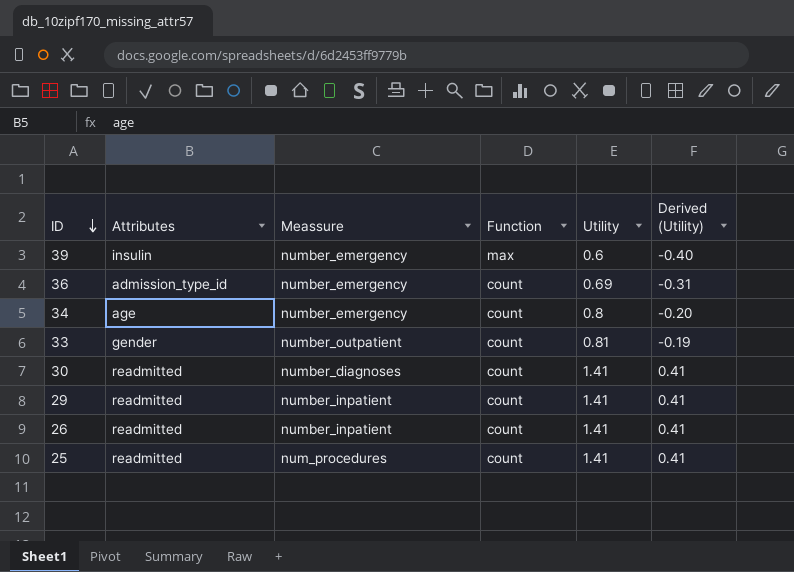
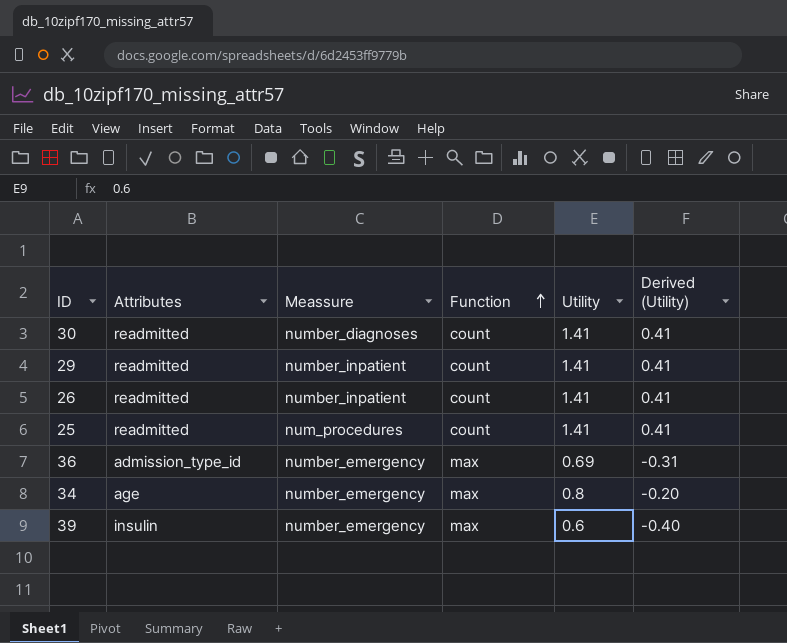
row order: ID descending -> Function ascending
row 33: gender | number_outpatient | count | 0.81 | -0.19 -> none
36 | Function: count -> max
34 | Function: count -> max

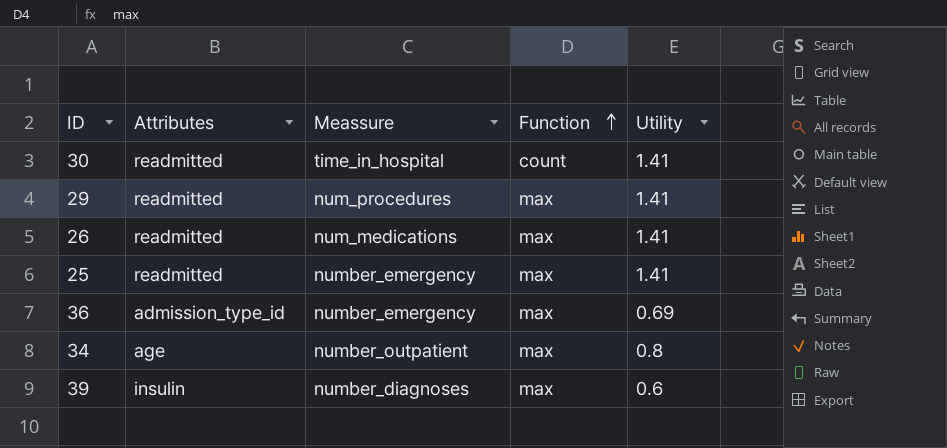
column Derived (Utility) | formula: [Utility] - 1 -> none
30 | Meassure: number_diagnoses -> time_in_hospital
29 | Meassure: number_inpatient -> num_procedures
29 | Function: count -> max
26 | Meassure: number_inpatient -> num_medications
26 | Function: count -> max
25 | Meassure: num_procedures -> number_emergency
25 | Function: count -> max
34 | Meassure: number_emergency -> number_outpatient
39 | Meassure: number_emergency -> number_diagnoses

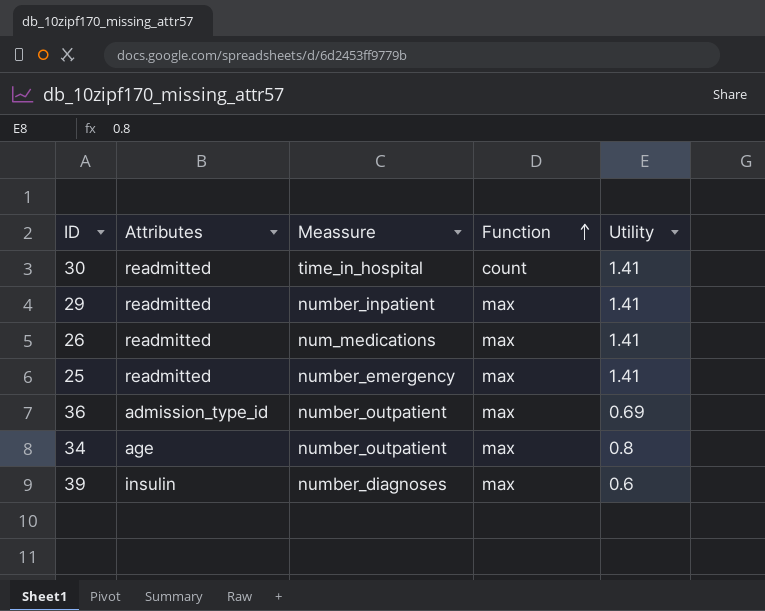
29 | Meassure: num_procedures -> number_inpatient
36 | Meassure: number_emergency -> number_outpatient

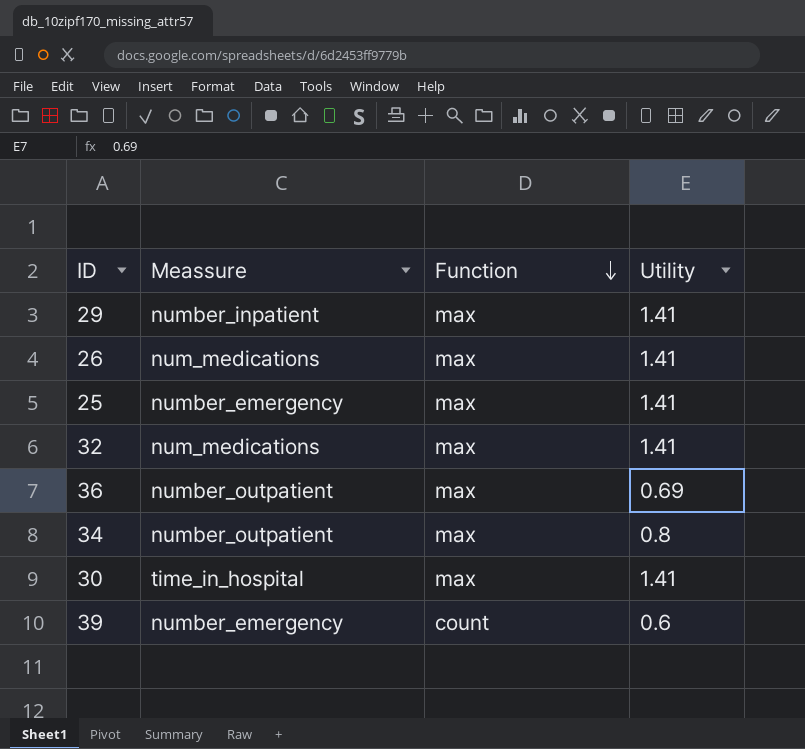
row order: Function ascending -> Function descending
column Attributes | position: 2 -> none
row 32: none -> num_medications | max | 1.41
30 | Function: count -> max
39 | Meassure: number_diagnoses -> number_emergency
39 | Function: max -> count

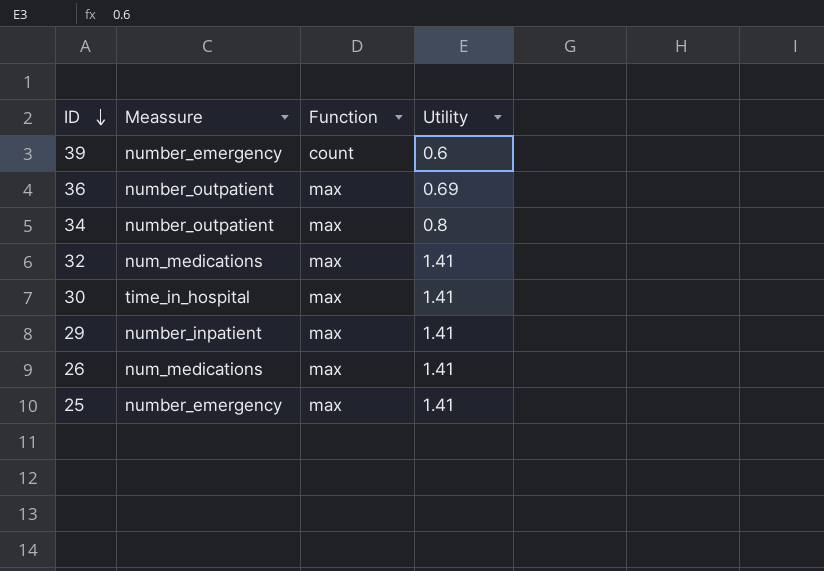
row order: Function descending -> ID descending

